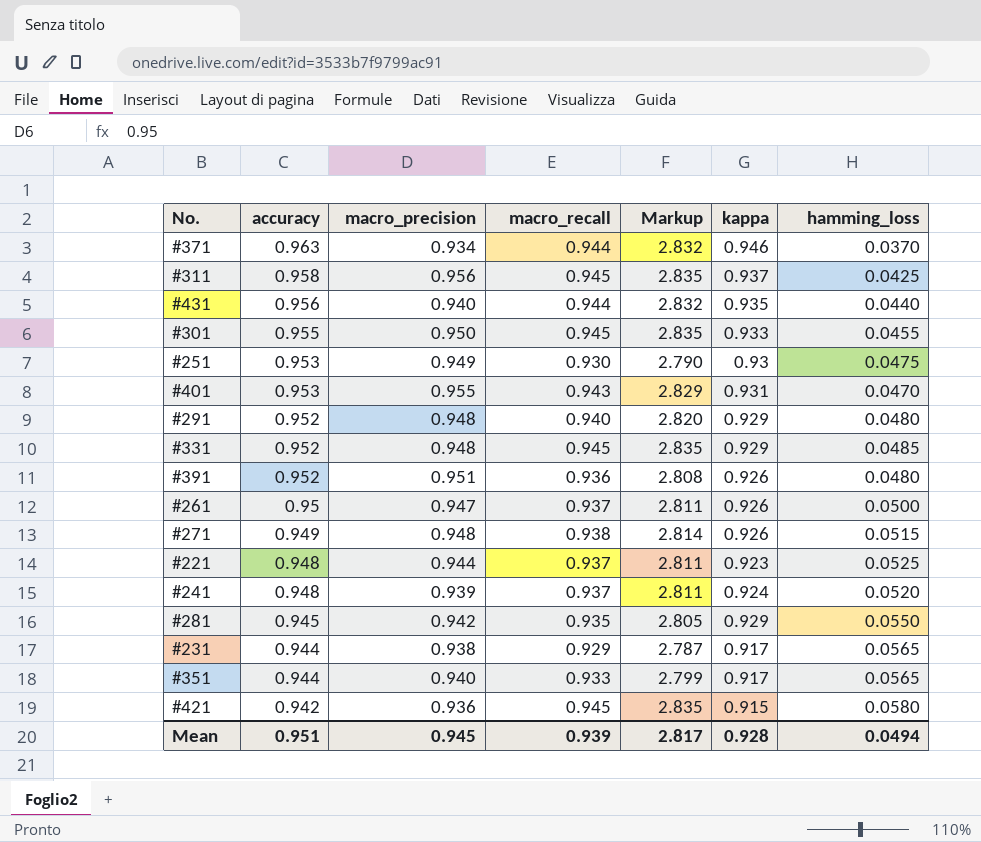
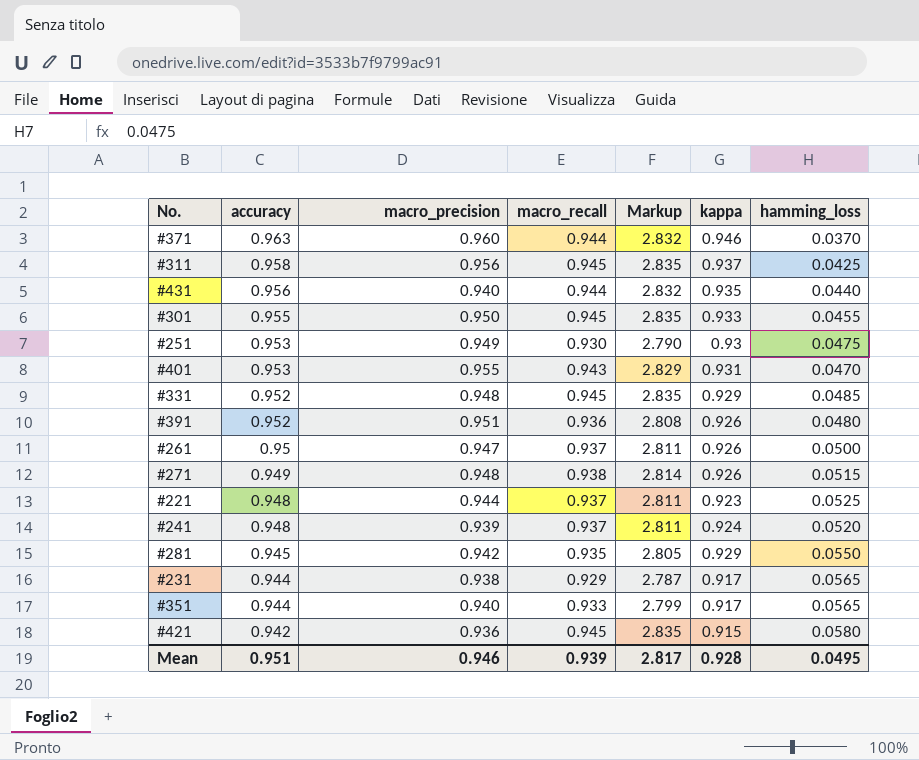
row #291: 0.952 | 0.948 | 0.940 | 2.820 | 0.929 | 0.0480 -> none
#371 | macro_precision: 0.934 -> 0.960
Mean | macro_precision: 0.945 -> 0.946
Mean | hamming_loss: 0.0494 -> 0.0495

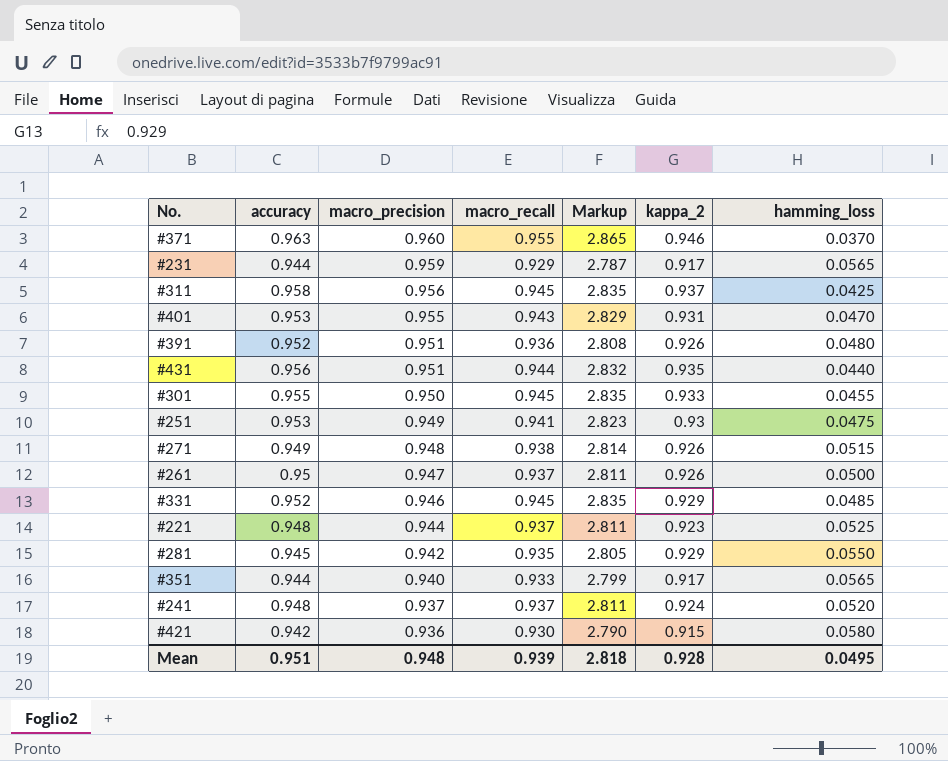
row order: accuracy descending -> macro_precision descending
column name: kappa -> kappa_2
#371 | macro_recall: 0.944 -> 0.955
#371 | Markup: 2.832 -> 2.865
#231 | macro_precision: 0.938 -> 0.959
#431 | macro_precision: 0.940 -> 0.951
#251 | macro_recall: 0.930 -> 0.941
#251 | Markup: 2.790 -> 2.823
#331 | macro_precision: 0.948 -> 0.946
#241 | macro_precision: 0.939 -> 0.937
#421 | macro_recall: 0.945 -> 0.930
#421 | Markup: 2.835 -> 2.790
Mean | macro_precision: 0.946 -> 0.948
Mean | Markup: 2.817 -> 2.818

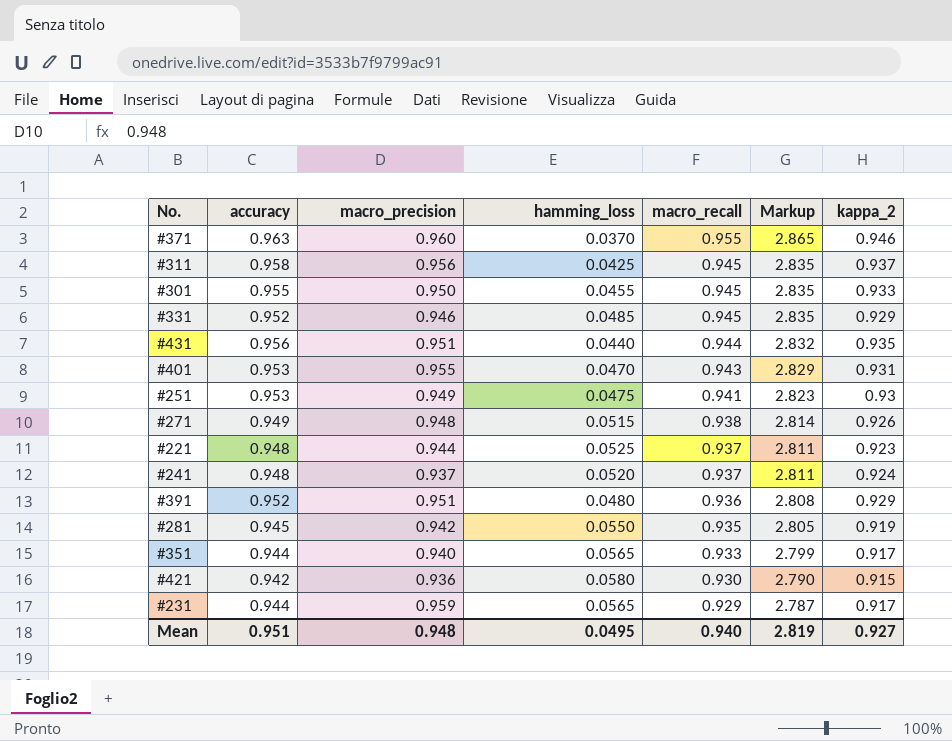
row order: macro_precision descending -> macro_recall descending
column hamming_loss | position: 7 -> 4
row #261: 0.95 | 0.947 | 0.937 | 2.811 | 0.926 | 0.0500 -> none
#391 | kappa_2: 0.926 -> 0.929
#281 | kappa_2: 0.929 -> 0.919
Mean | macro_recall: 0.939 -> 0.940
Mean | Markup: 2.818 -> 2.819
Mean | kappa_2: 0.928 -> 0.927

